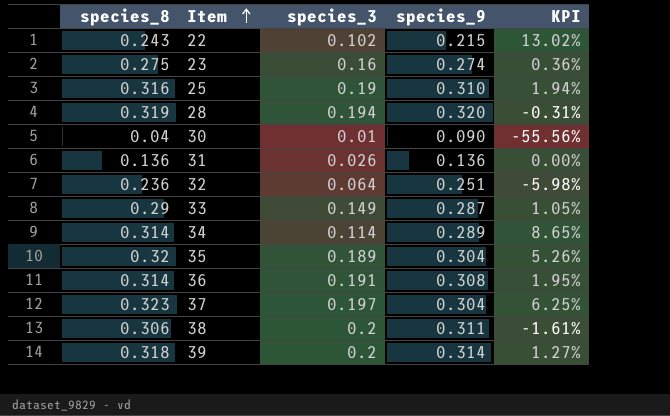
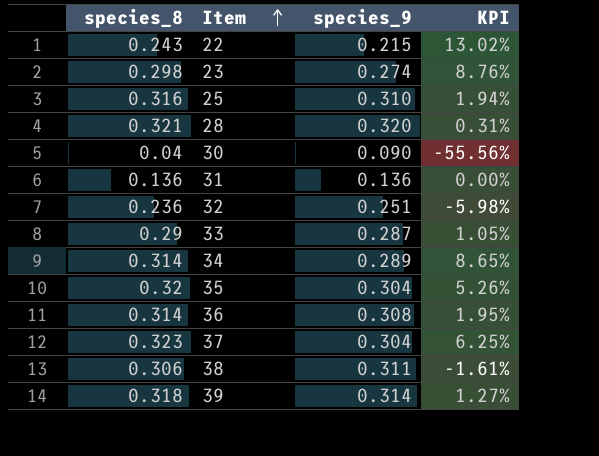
column species_3 | position: 3 -> none
23 | species_8: 0.275 -> 0.298
23 | KPI: 0.36% -> 8.76%
28 | species_8: 0.319 -> 0.321
28 | KPI: -0.31% -> 0.31%

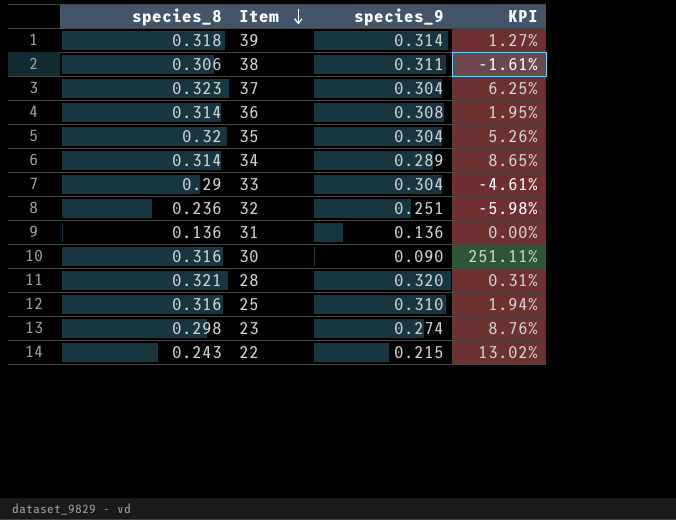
row order: Item ascending -> Item descending
33 | species_9: 0.287 -> 0.304
33 | KPI: 1.05% -> -4.61%
30 | species_8: 0.04 -> 0.316
30 | KPI: -55.56% -> 251.11%

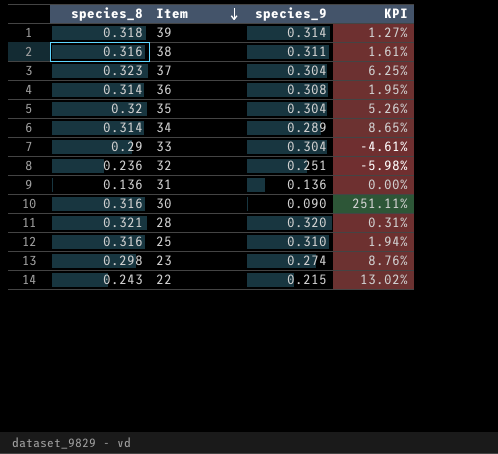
38 | species_8: 0.306 -> 0.316
38 | KPI: -1.61% -> 1.61%

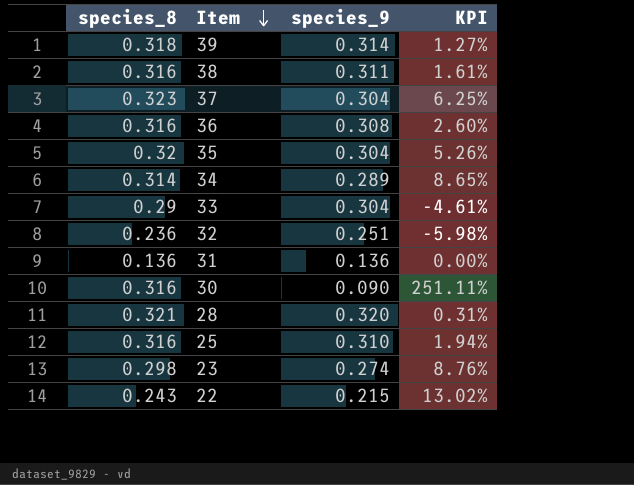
36 | species_8: 0.314 -> 0.316
36 | KPI: 1.95% -> 2.60%

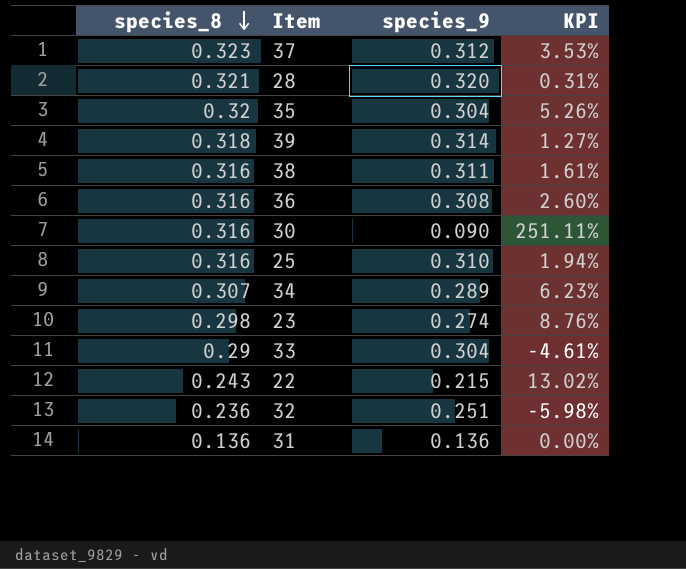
row order: Item descending -> species_8 descending
37 | species_9: 0.304 -> 0.312
37 | KPI: 6.25% -> 3.53%
34 | species_8: 0.314 -> 0.307
34 | KPI: 8.65% -> 6.23%

